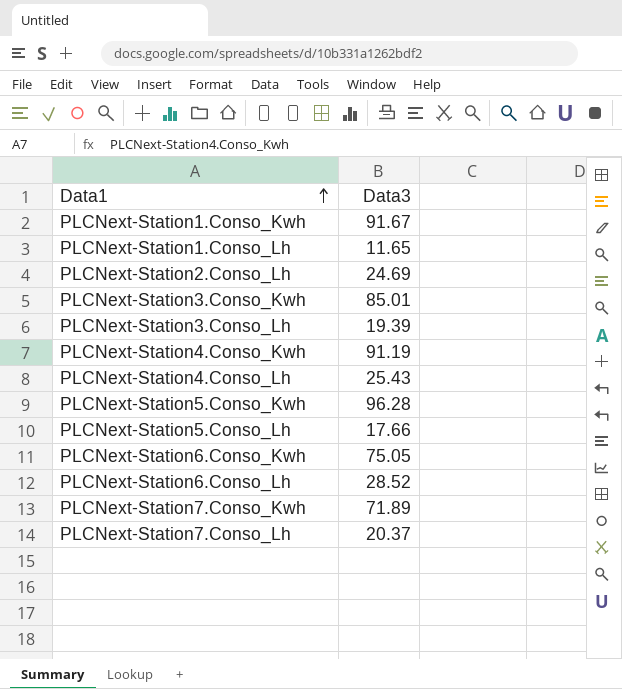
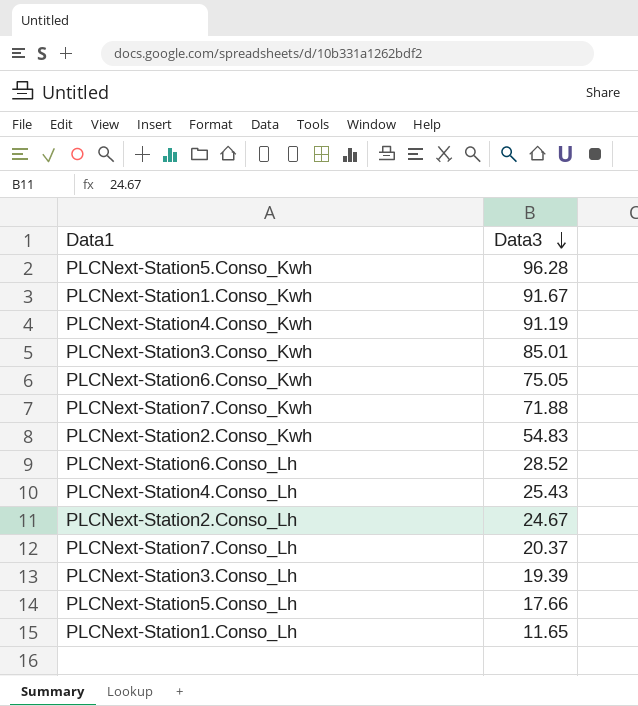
row order: Data1 ascending -> Data3 descending
PLCNext-Station7.Conso_Kwh | Data3: 71.89 -> 71.88
row PLCNext-Station2.Conso_Kwh: none -> 54.83
PLCNext-Station2.Conso_Lh | Data3: 24.69 -> 24.67

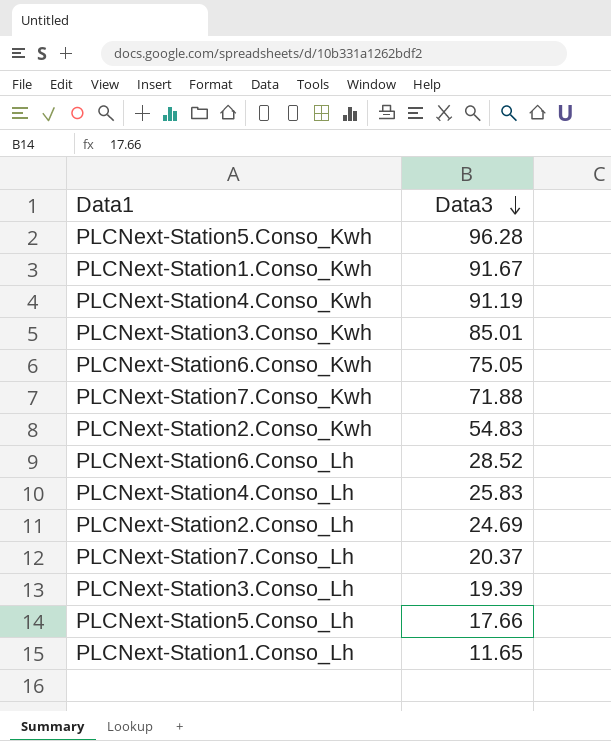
PLCNext-Station4.Conso_Lh | Data3: 25.43 -> 25.83
PLCNext-Station2.Conso_Lh | Data3: 24.67 -> 24.69

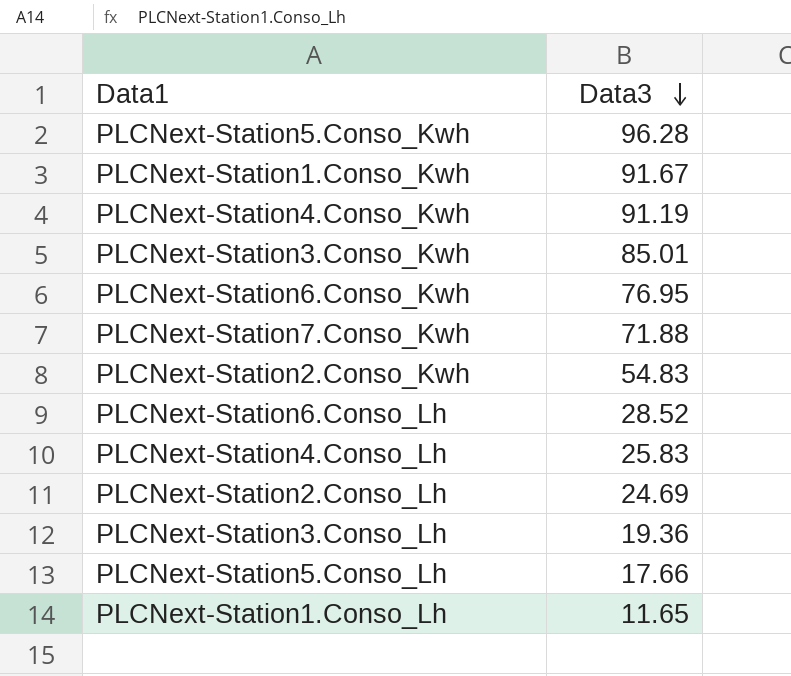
row PLCNext-Station7.Conso_Lh: 20.37 -> none
PLCNext-Station6.Conso_Kwh | Data3: 75.05 -> 76.95
PLCNext-Station3.Conso_Lh | Data3: 19.39 -> 19.36

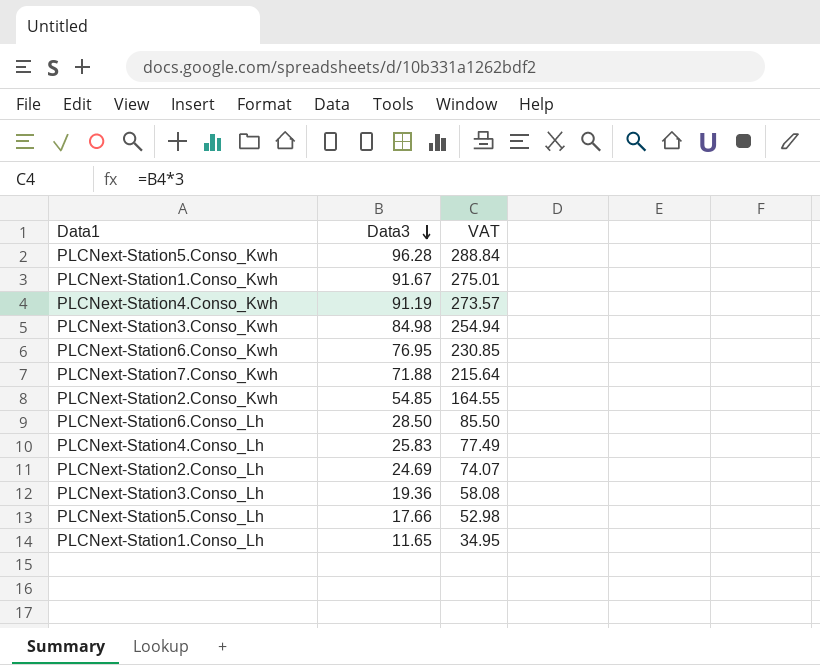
column VAT | formula: none -> [Data3] * 3
PLCNext-Station3.Conso_Kwh | Data3: 85.01 -> 84.98
PLCNext-Station2.Conso_Kwh | Data3: 54.83 -> 54.85
PLCNext-Station6.Conso_Lh | Data3: 28.52 -> 28.50

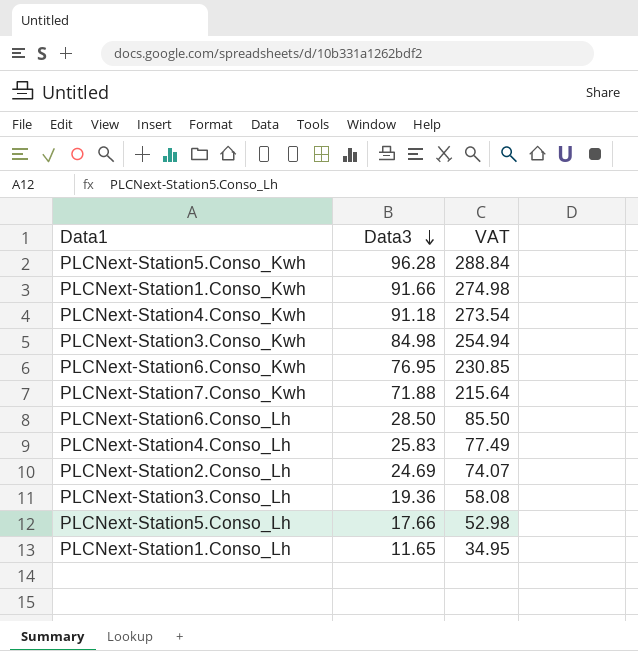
row PLCNext-Station2.Conso_Kwh: 54.85 | 164.55 -> none
PLCNext-Station1.Conso_Kwh | Data3: 91.67 -> 91.66
PLCNext-Station1.Conso_Kwh | VAT: 275.01 -> 274.98
PLCNext-Station4.Conso_Kwh | Data3: 91.19 -> 91.18
PLCNext-Station4.Conso_Kwh | VAT: 273.57 -> 273.54

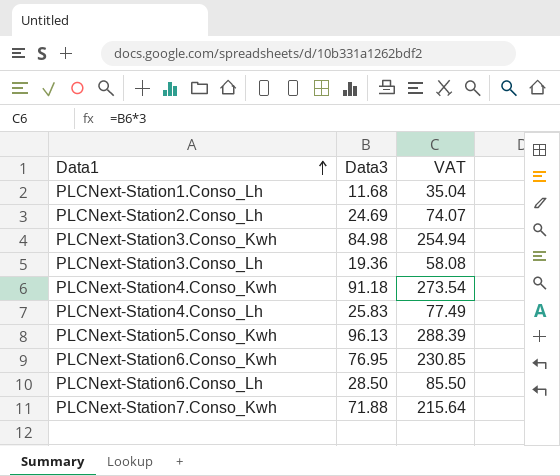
row order: Data3 descending -> Data1 ascending
row PLCNext-Station1.Conso_Kwh: 91.66 | 274.98 -> none
row PLCNext-Station5.Conso_Lh: 17.66 | 52.98 -> none
PLCNext-Station1.Conso_Lh | Data3: 11.65 -> 11.68
PLCNext-Station1.Conso_Lh | VAT: 34.95 -> 35.04
PLCNext-Station5.Conso_Kwh | Data3: 96.28 -> 96.13
PLCNext-Station5.Conso_Kwh | VAT: 288.84 -> 288.39

